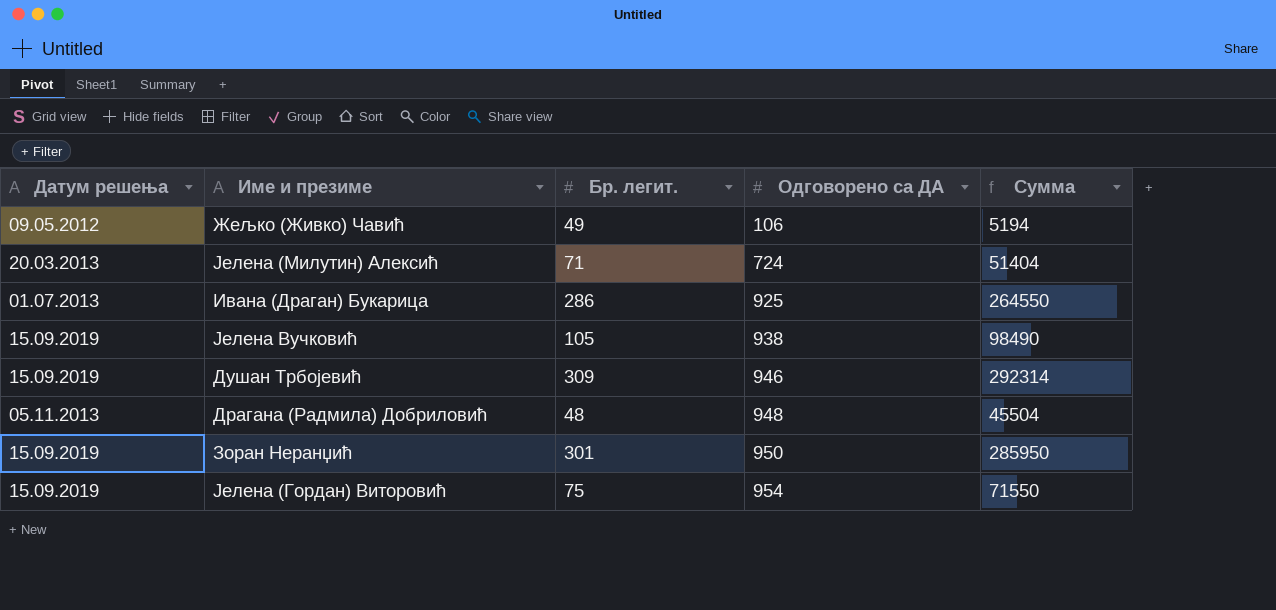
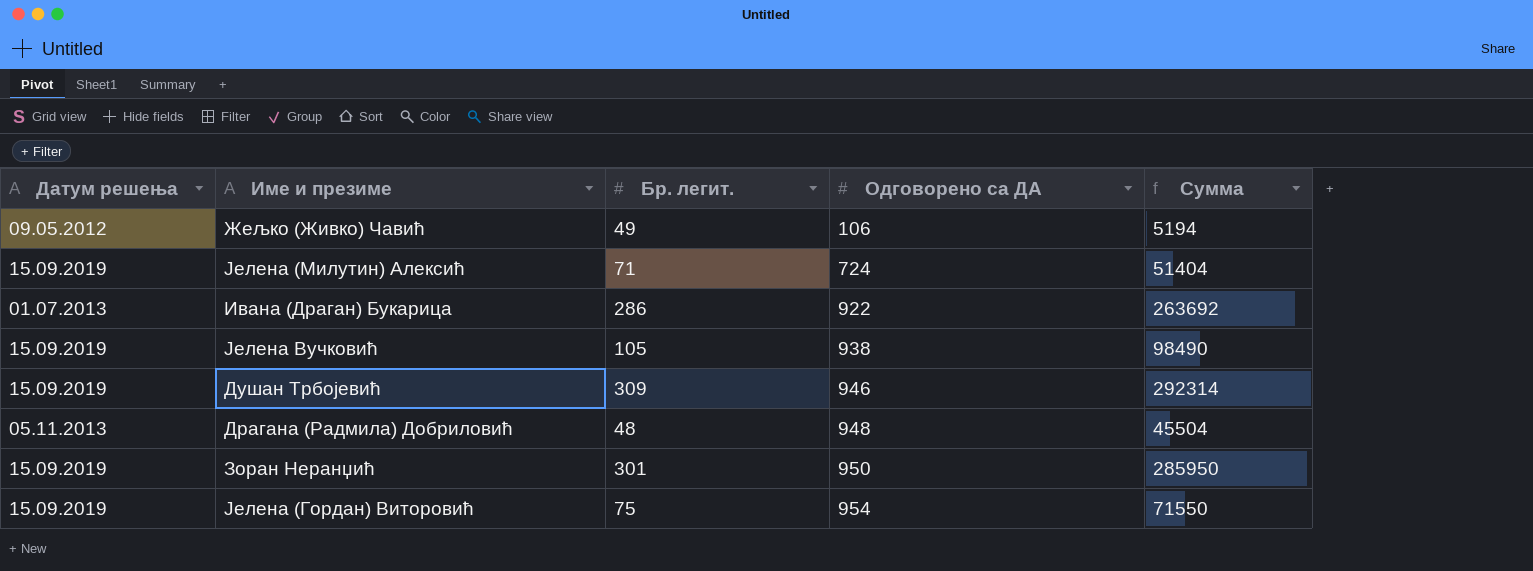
Јелена (Милутин) Алексић | Датум решења: 20.03.2013 -> 15.09.2019
Ивана (Драган) Букарица | Одговорено са ДА: 925 -> 922
Ивана (Драган) Букарица | Сумма: 264550 -> 263692

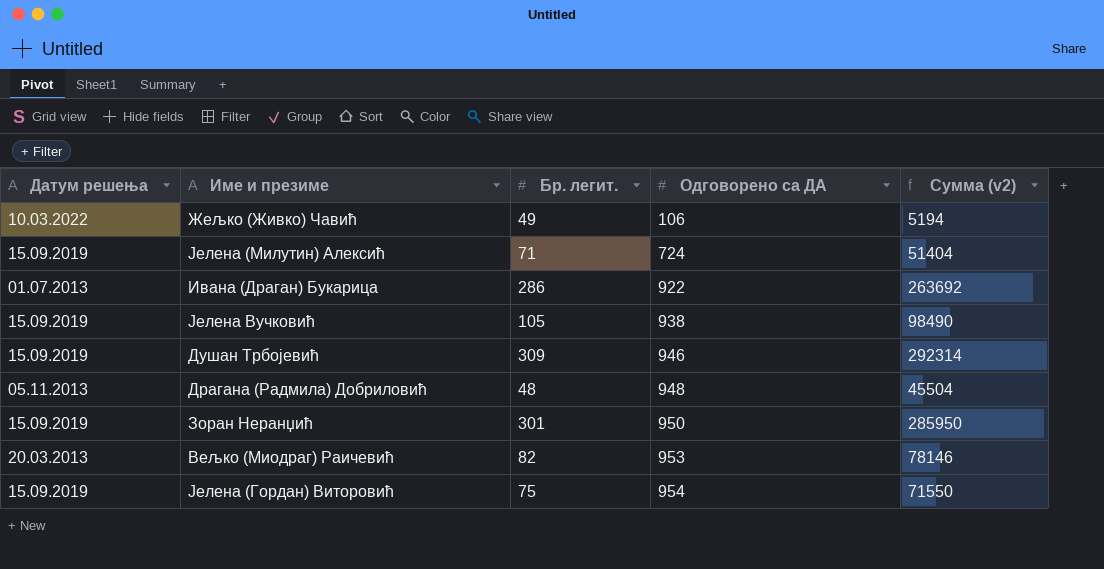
column name: Сумма -> Сумма (v2)
Жељко (Живко) Чавић | Датум решења: 09.05.2012 -> 10.03.2022
row Вељко (Миодраг) Раичевић: none -> 20.03.2013 | 82 | 953 | 78146

